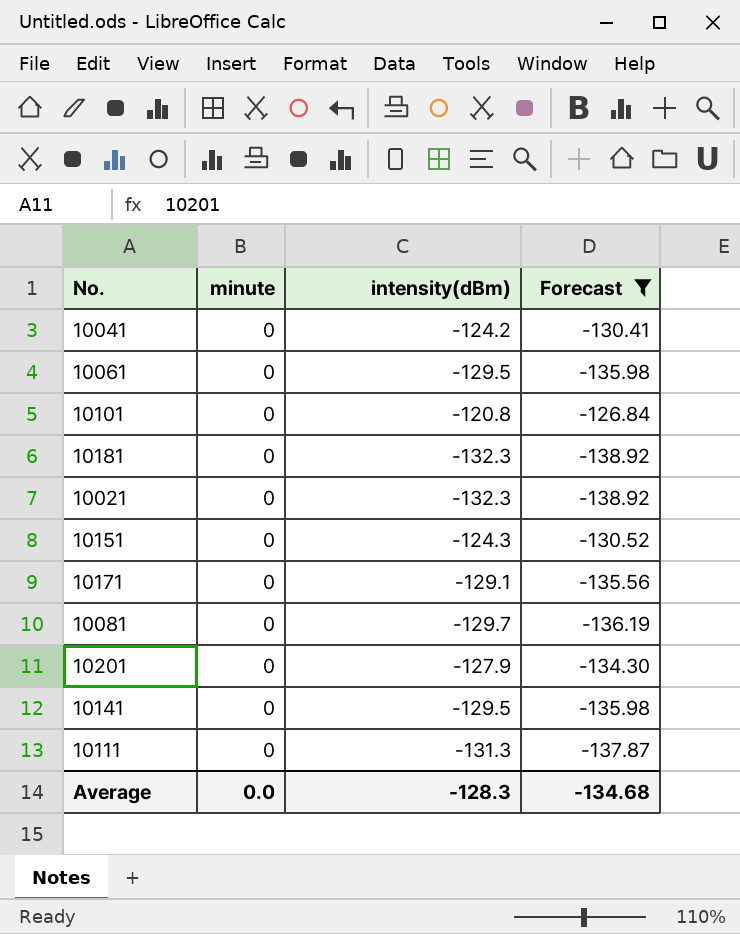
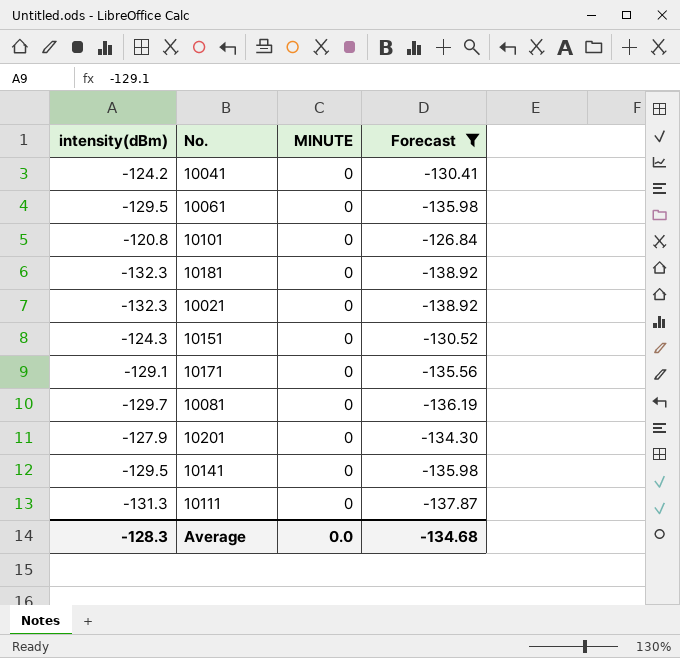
column intensity(dBm) | position: 3 -> 1
column name: minute -> MINUTE

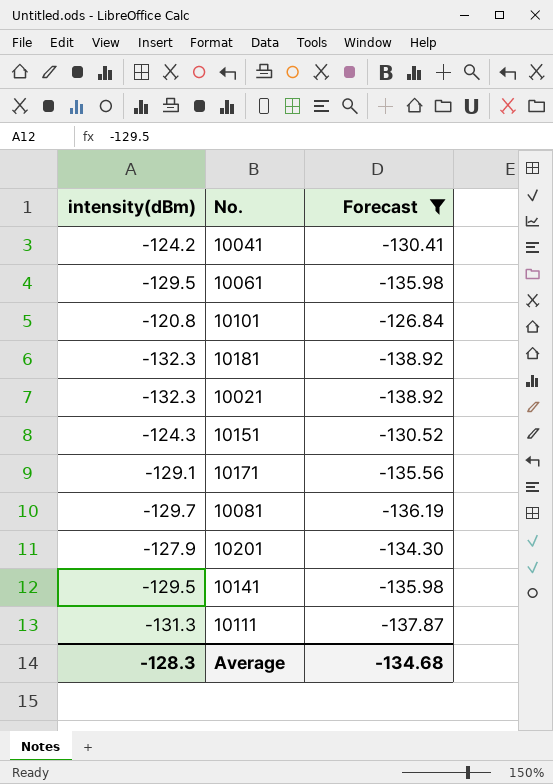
column MINUTE | position: 3 -> none

